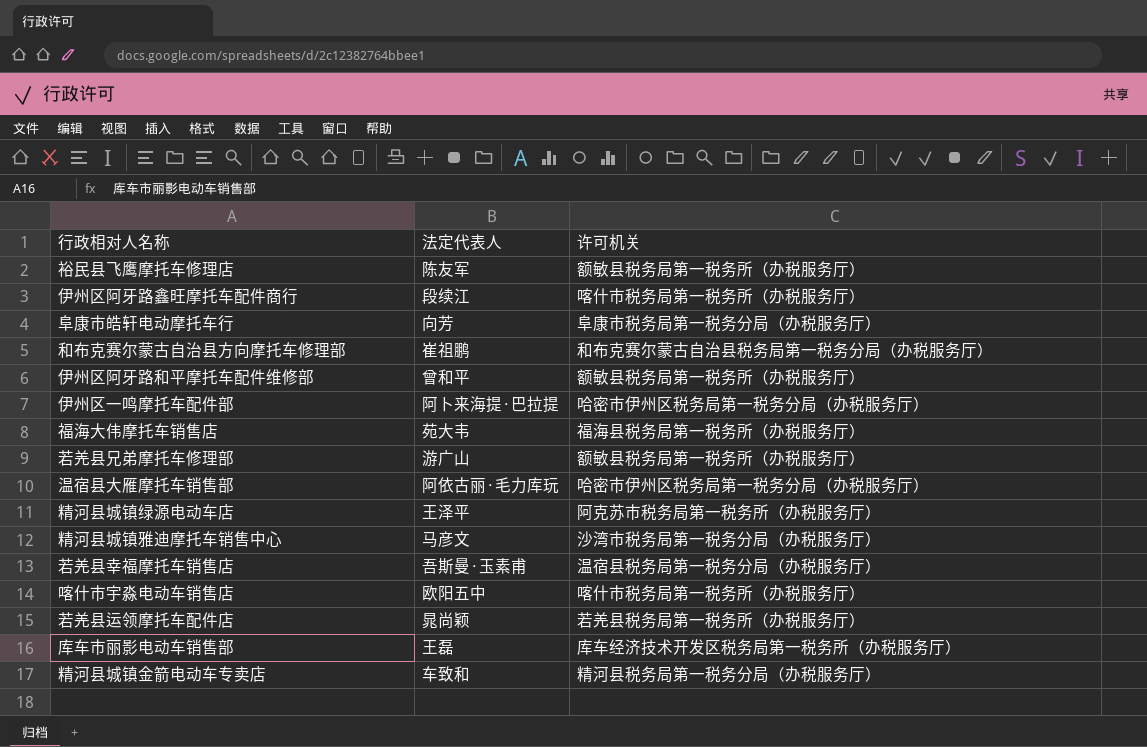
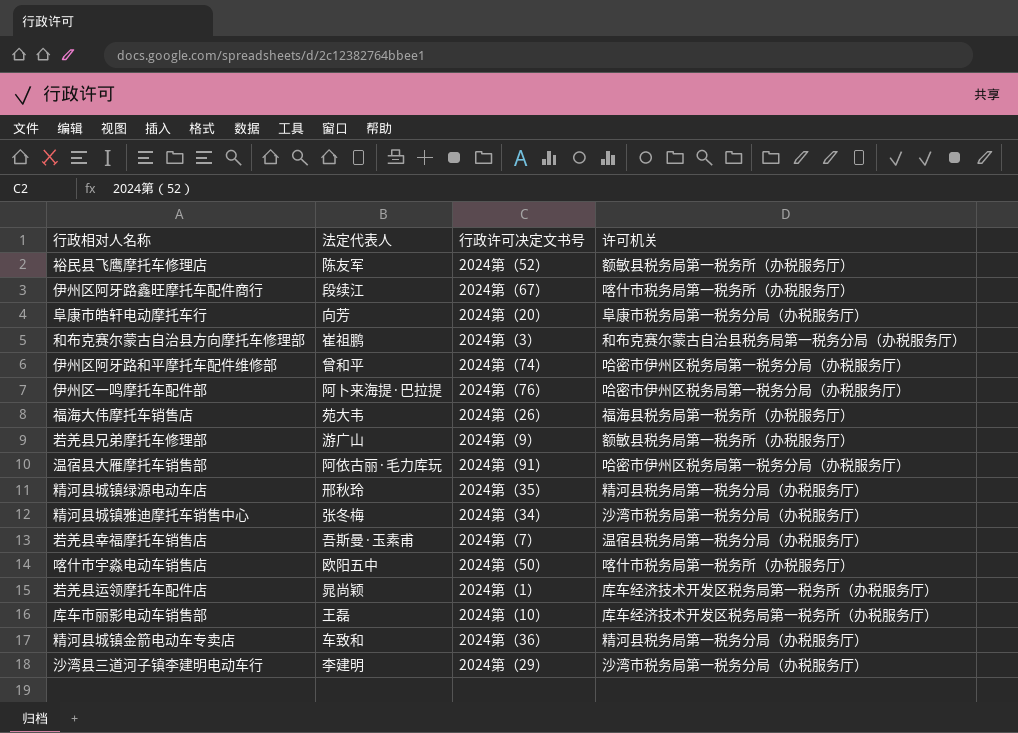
column 行政许可决定文书号 | position: none -> 3
伊州区阿牙路和平摩托车配件维修部 | 许可机关: 额敏县税务局第一税务所（办税服务厅） -> 哈密市伊州区税务局第一税务分局（办税服务厅）
精河县城镇绿源电动车店 | 法定代表人: 王泽平 -> 邢秋玲
精河县城镇绿源电动车店 | 许可机关: 阿克苏市税务局第一税务所（办税服务厅） -> 精河县税务局第一税务分局（办税服务厅）
精河县城镇雅迪摩托车销售中心 | 法定代表人: 马彦文 -> 张冬梅
若羌县运领摩托车配件店 | 许可机关: 若羌县税务局第一税务所（办税服务厅） -> 库车经济技术开发区税务局第一税务所（办税服务厅）
row 沙湾县三道河子镇李建明电动车行: none -> 李建明 | 2024第（29） | 沙湾市税务局第一税务分局（办税服务厅）

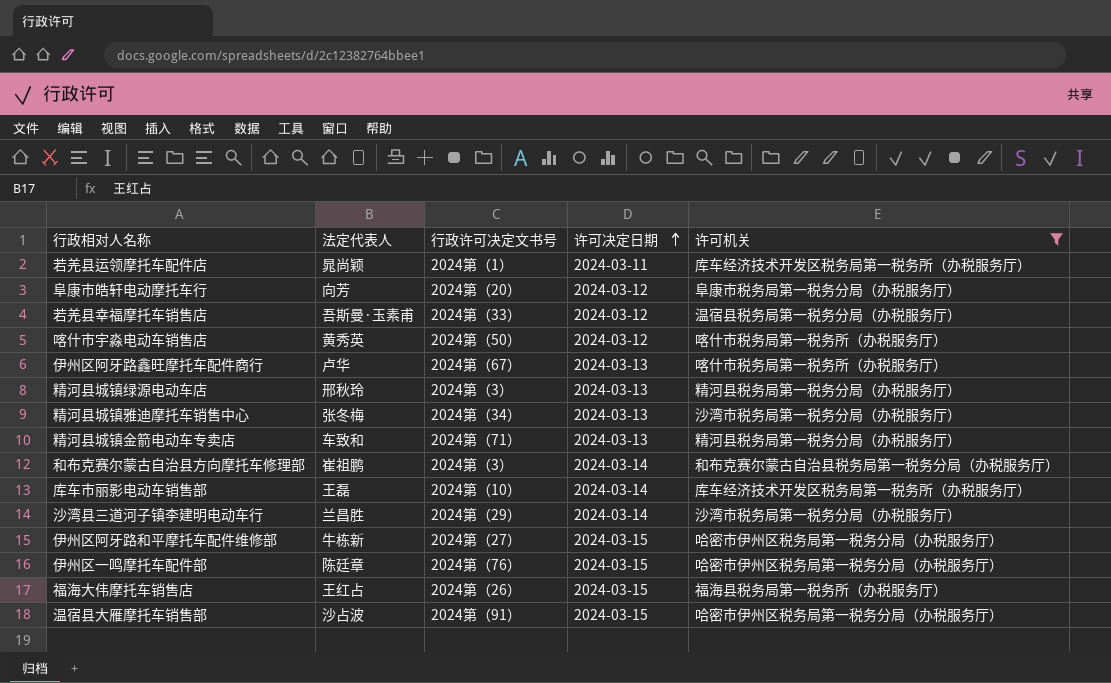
filter: none -> 许可机关 != 额敏县税务局第一税务所（办税服务厅）
row order: none -> 许可决定日期 ascending
column 许可决定日期 | position: none -> 4
若羌县幸福摩托车销售店 | 行政许可决定文书号: 2024第（7） -> 2024第（33）
喀什市宇淼电动车销售店 | 法定代表人: 欧阳五中 -> 黄秀英
伊州区阿牙路鑫旺摩托车配件商行 | 法定代表人: 段续江 -> 卢华
精河县城镇绿源电动车店 | 行政许可决定文书号: 2024第（35） -> 2024第（3）
精河县城镇金箭电动车专卖店 | 行政许可决定文书号: 2024第（36） -> 2024第（71）
沙湾县三道河子镇李建明电动车行 | 法定代表人: 李建明 -> 兰昌胜
伊州区阿牙路和平摩托车配件维修部 | 法定代表人: 曾和平 -> 牛栋新
伊州区阿牙路和平摩托车配件维修部 | 行政许可决定文书号: 2024第（74） -> 2024第（27）
伊州区一鸣摩托车配件部 | 法定代表人: 阿卜来海提·巴拉提 -> 陈廷章
福海大伟摩托车销售店 | 法定代表人: 苑大韦 -> 王红占
温宿县大雁摩托车销售部 | 法定代表人: 阿依古丽·毛力库玩 -> 沙占波

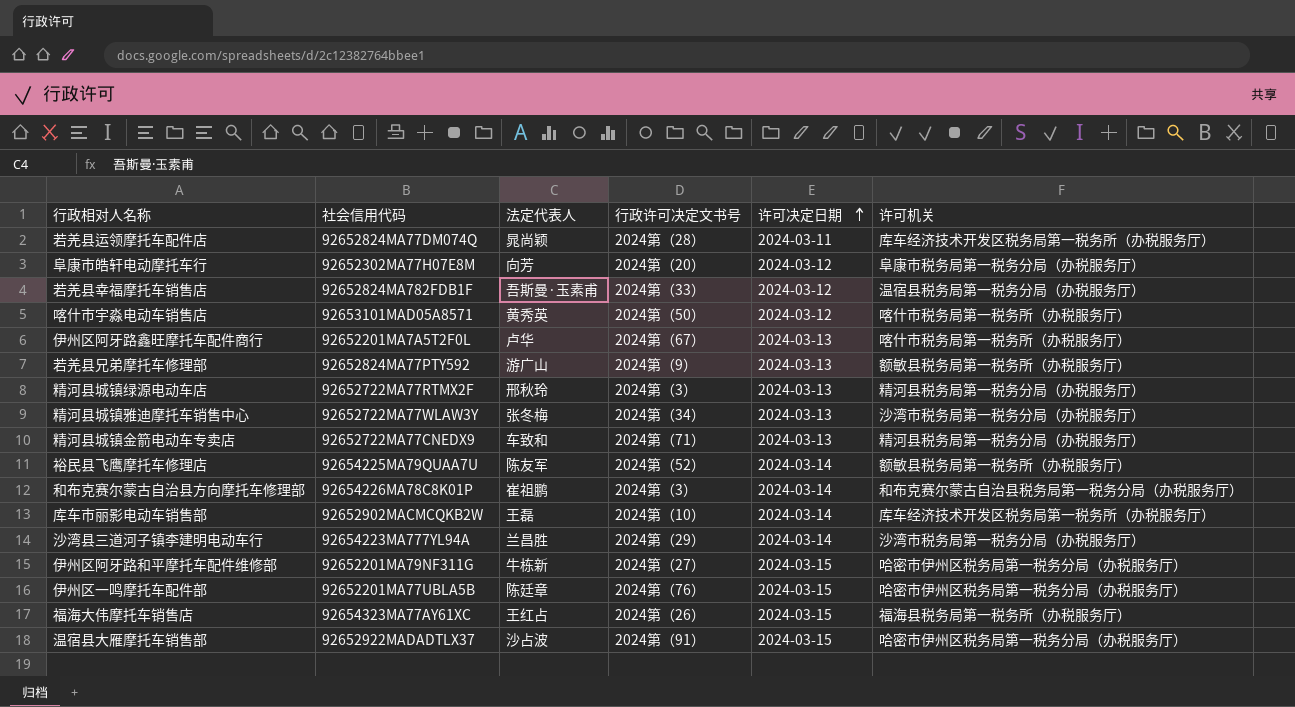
filter: 许可机关 != 额敏县税务局第一税务所（办税服务厅） -> none
column 社会信用代码 | position: none -> 2
若羌县运领摩托车配件店 | 行政许可决定文书号: 2024第（1） -> 2024第（28）

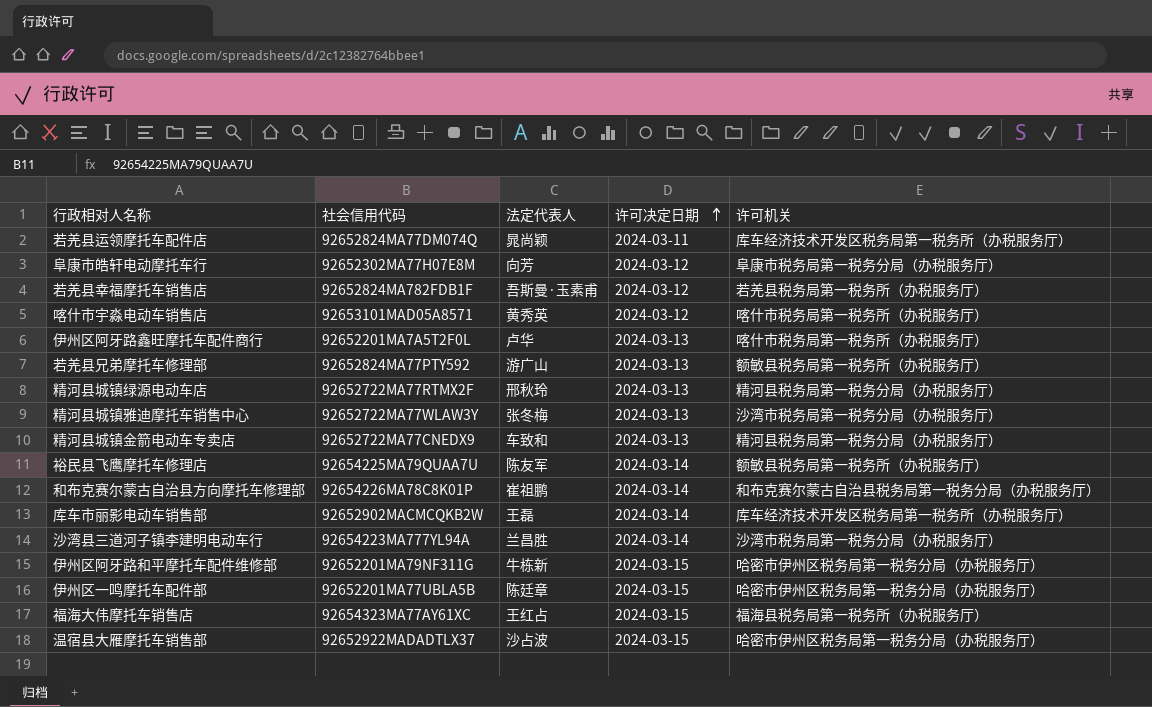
column 行政许可决定文书号 | position: 4 -> none
若羌县幸福摩托车销售店 | 许可机关: 温宿县税务局第一税务分局（办税服务厅） -> 若羌县税务局第一税务所（办税服务厅）

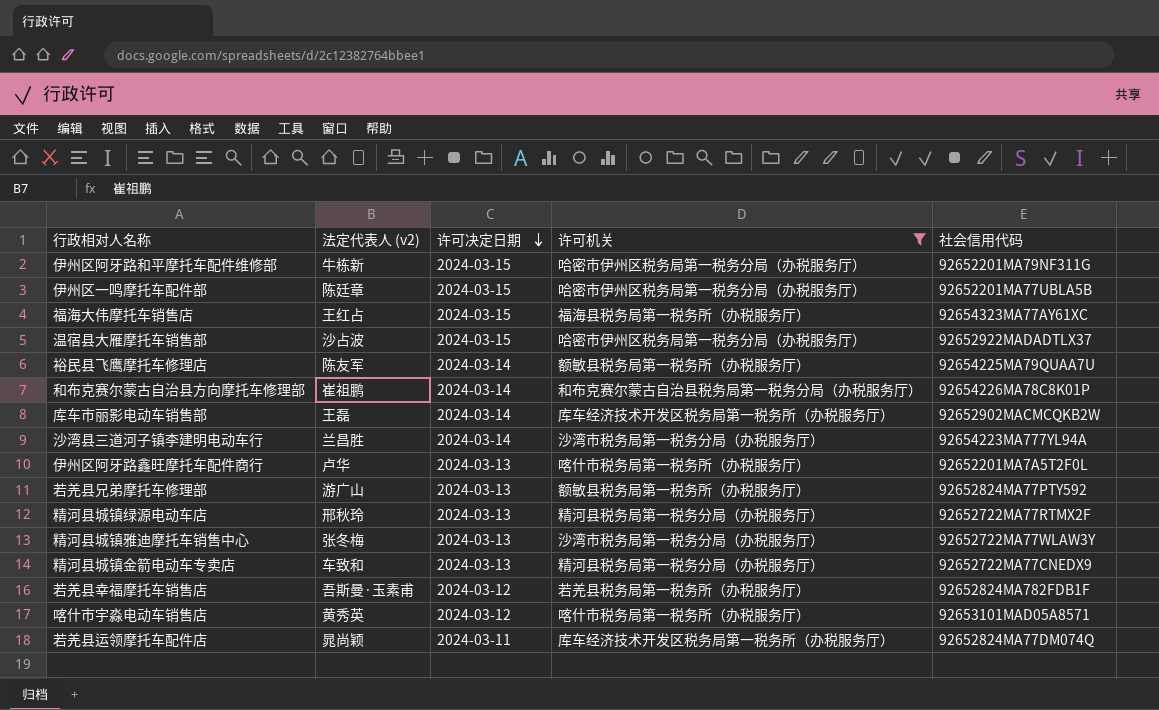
filter: none -> 许可机关 != 阜康市税务局第一税务分局（办税服务厅）
row order: 许可决定日期 ascending -> 许可决定日期 descending
column name: 法定代表人 -> 法定代表人 (v2)
column 社会信用代码 | position: 2 -> 5

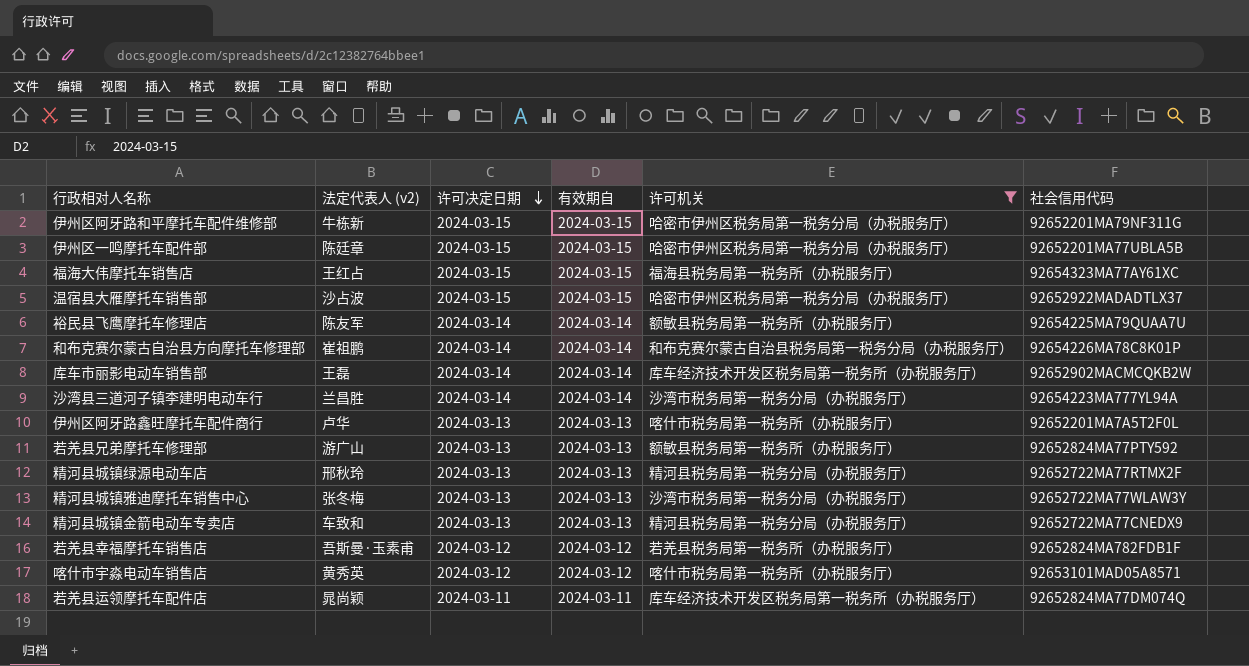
column 有效期自 | position: none -> 4

